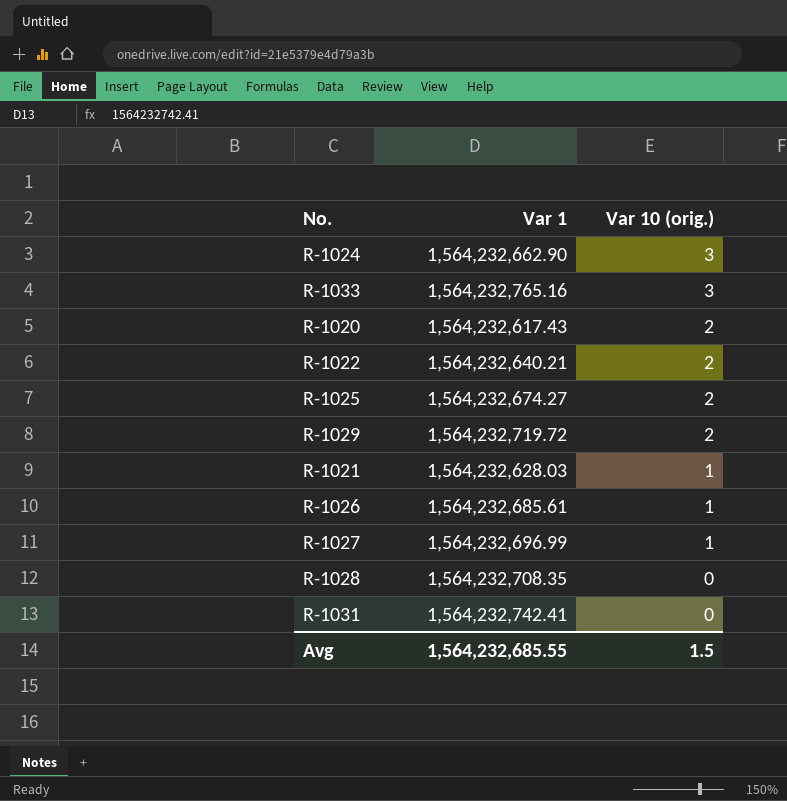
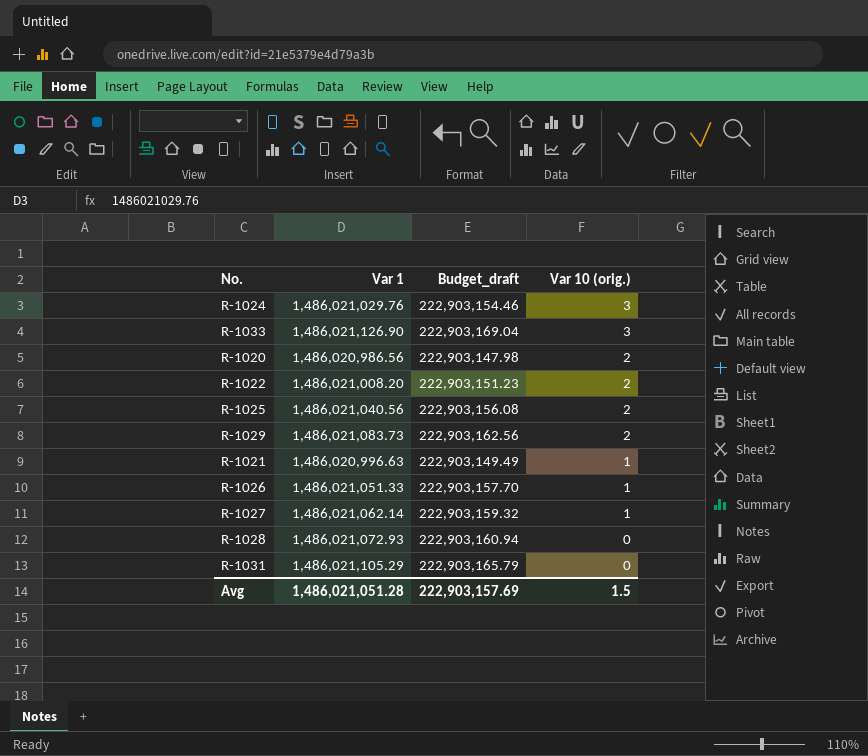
column Budget_draft | formula: none -> [Var 1] * 0.15
R-1024 | Var 1: 1,564,232,662.90 -> 1,486,021,029.76
R-1033 | Var 1: 1,564,232,765.16 -> 1,486,021,126.90
R-1020 | Var 1: 1,564,232,617.43 -> 1,486,020,986.56
R-1022 | Var 1: 1,564,232,640.21 -> 1,486,021,008.20
R-1025 | Var 1: 1,564,232,674.27 -> 1,486,021,040.56
R-1029 | Var 1: 1,564,232,719.72 -> 1,486,021,083.73
R-1021 | Var 1: 1,564,232,628.03 -> 1,486,020,996.63
R-1026 | Var 1: 1,564,232,685.61 -> 1,486,021,051.33
R-1027 | Var 1: 1,564,232,696.99 -> 1,486,021,062.14
R-1028 | Var 1: 1,564,232,708.35 -> 1,486,021,072.93
R-1031 | Var 1: 1,564,232,742.41 -> 1,486,021,105.29
Avg | Var 1: 1,564,232,685.55 -> 1,486,021,051.28

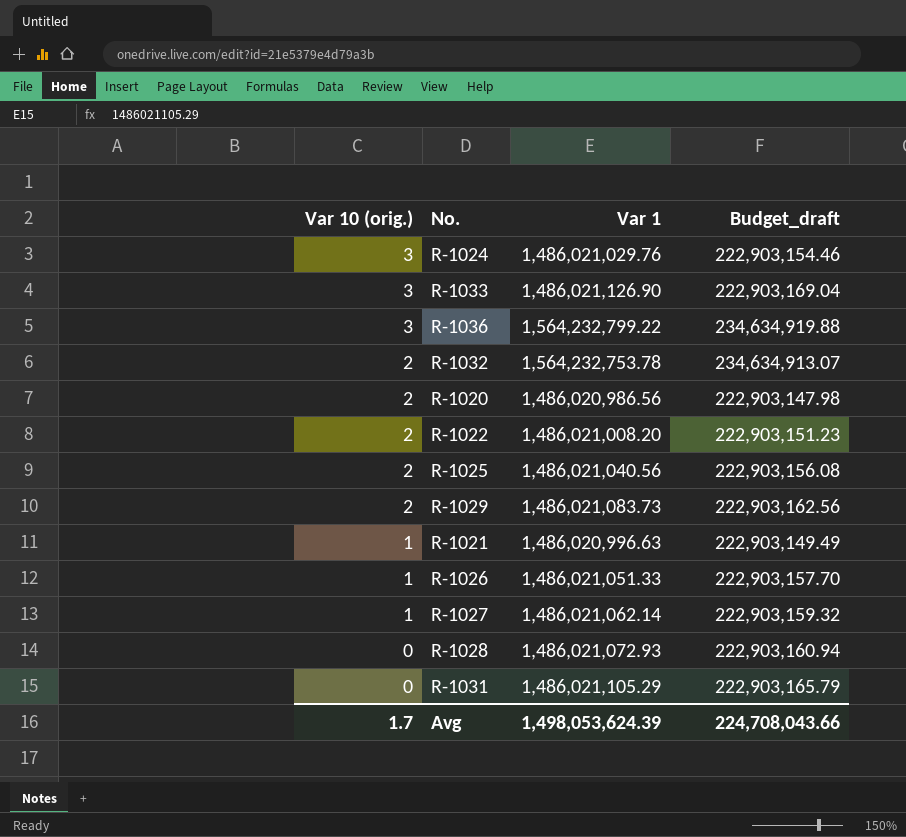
column Var 10 (orig.) | position: 4 -> 1
row R-1036: none -> 3 | 1,564,232,799.22 | 234,634,919.88
row R-1032: none -> 2 | 1,564,232,753.78 | 234,634,913.07
Avg | Var 10 (orig.): 1.5 -> 1.7
Avg | Var 1: 1,486,021,051.28 -> 1,498,053,624.39
Avg | Budget_draft: 222,903,157.69 -> 224,708,043.66

